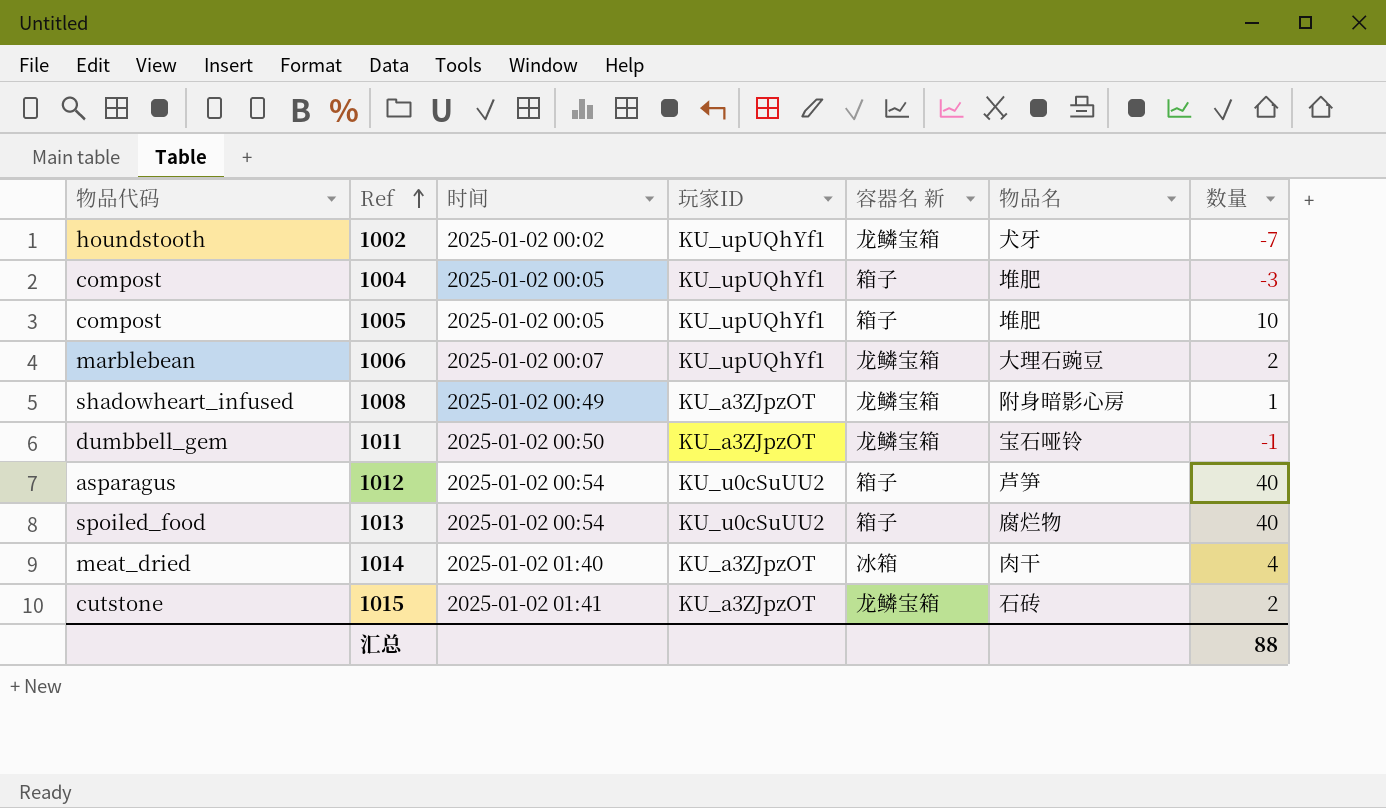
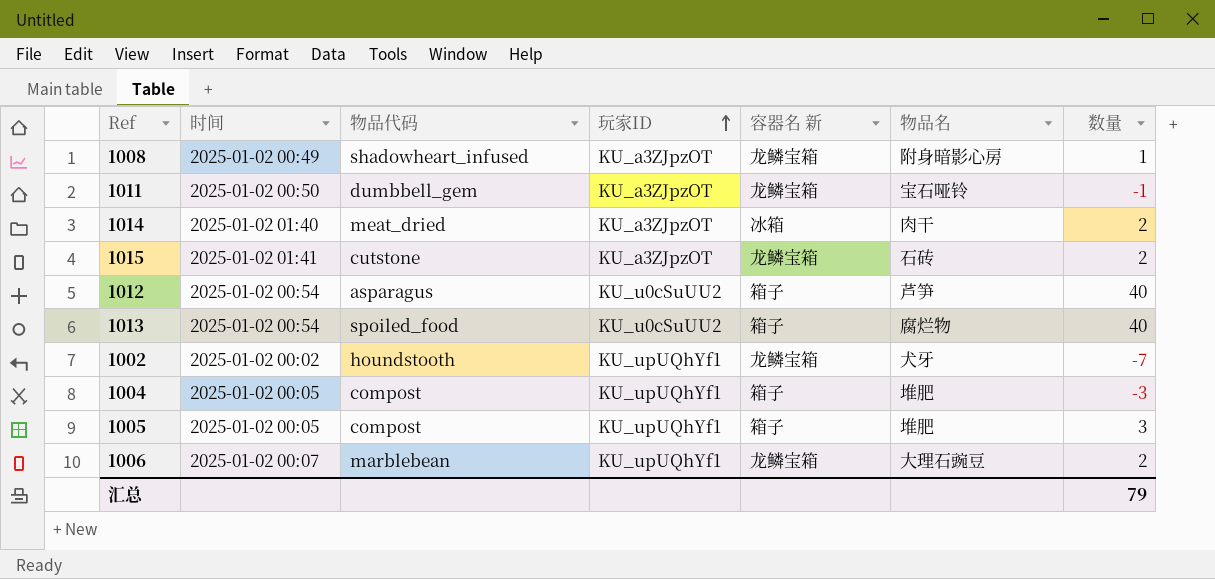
row order: Ref ascending -> 玩家ID ascending
column 物品代码 | position: 1 -> 3
1014 | 数量: 4 -> 2
1005 | 数量: 10 -> 3
汇总 | 数量: 88 -> 79

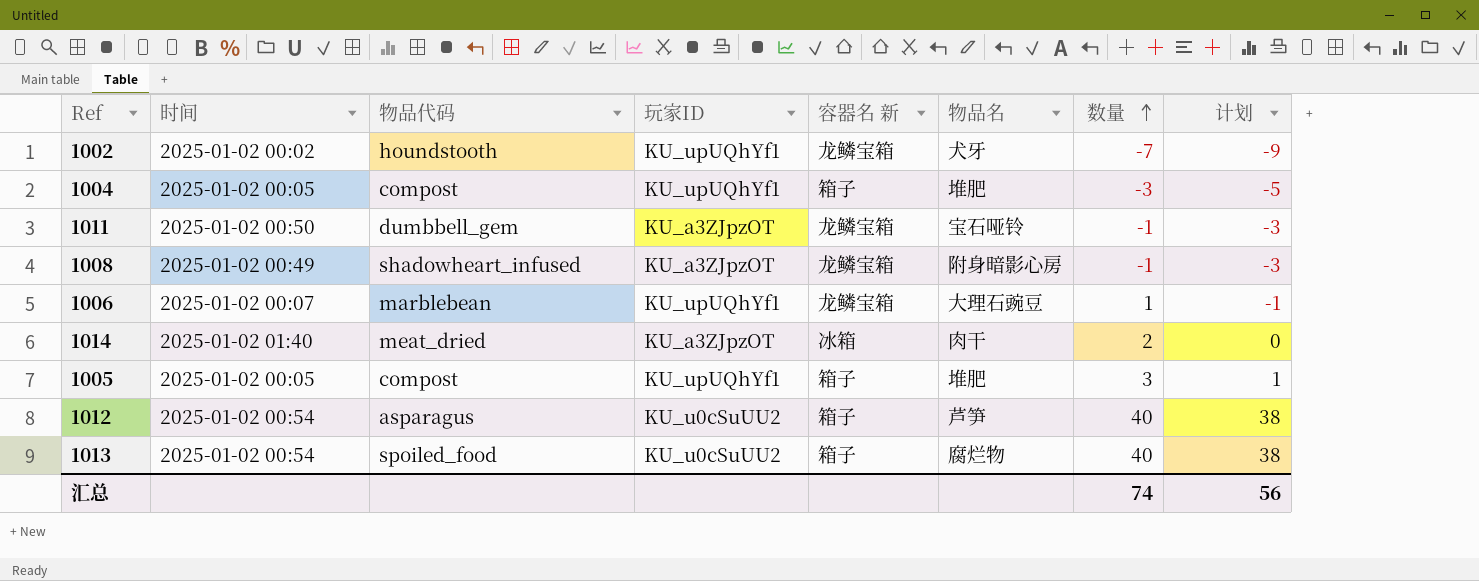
row order: 玩家ID ascending -> 数量 ascending
column 计划 | formula: none -> [数量] - 2
row 1015: 2025-01-02 01:41 | cutstone | KU_a3ZJpzOT | 龙鳞宝箱 | 石砖 | 2 -> none
1008 | 数量: 1 -> -1
1006 | 数量: 2 -> 1
汇总 | 数量: 79 -> 74

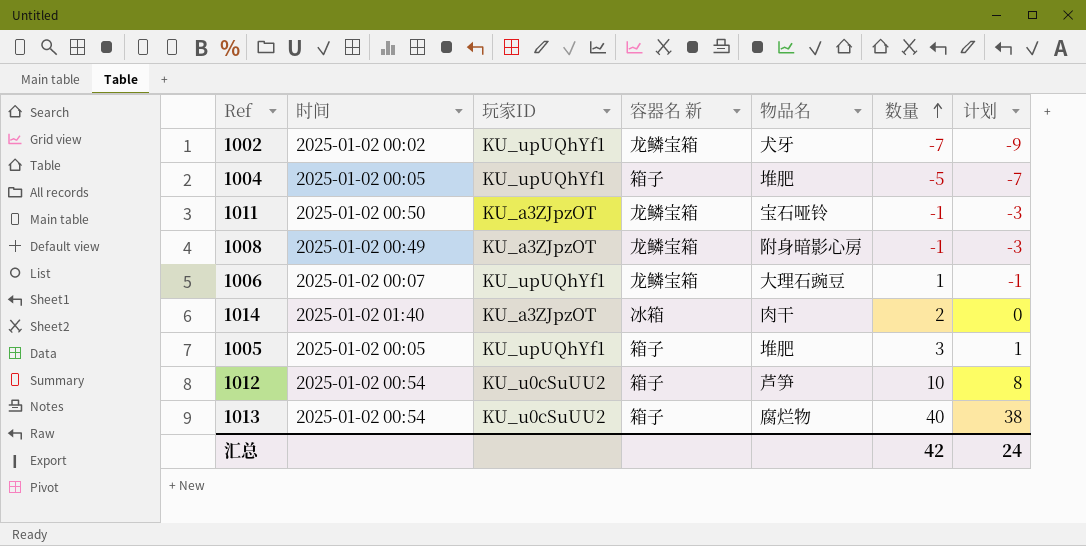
column 物品代码 | position: 3 -> none
1004 | 数量: -3 -> -5
1004 | 计划: -5 -> -7
1012 | 数量: 40 -> 10
1012 | 计划: 38 -> 8
汇总 | 数量: 74 -> 42
汇总 | 计划: 56 -> 24

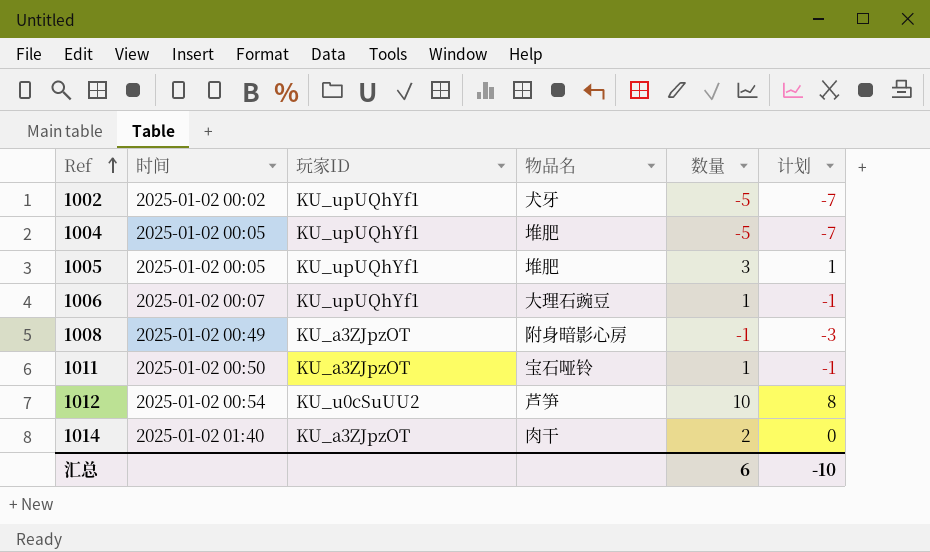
row order: 数量 ascending -> Ref ascending
column 容器名 新 | position: 4 -> none
row 1013: 2025-01-02 00:54 | KU_u0cSuUU2 | 箱子 | 腐烂物 | 40 | 38 -> none
1002 | 数量: -7 -> -5
1002 | 计划: -9 -> -7
1011 | 数量: -1 -> 1
1011 | 计划: -3 -> -1
汇总 | 数量: 42 -> 6
汇总 | 计划: 24 -> -10

